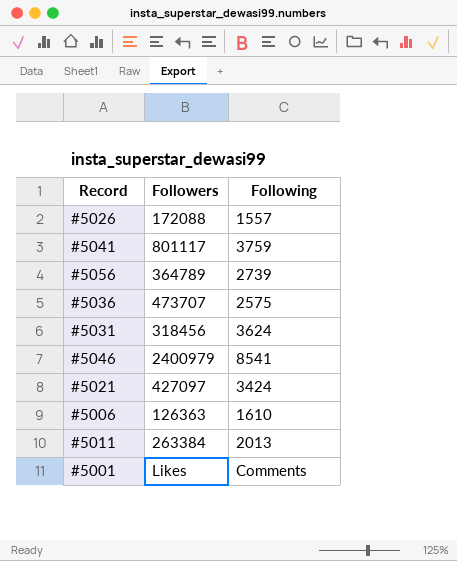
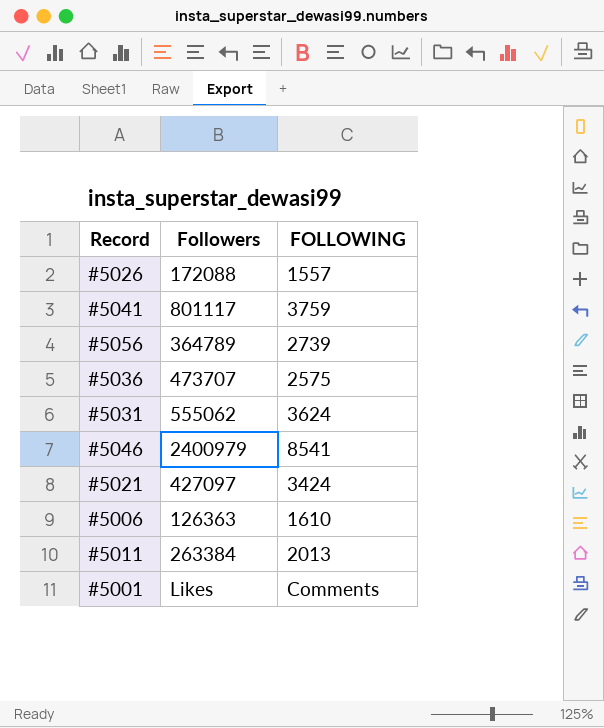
column name: Following -> FOLLOWING
#5031 | Followers: 318456 -> 555062

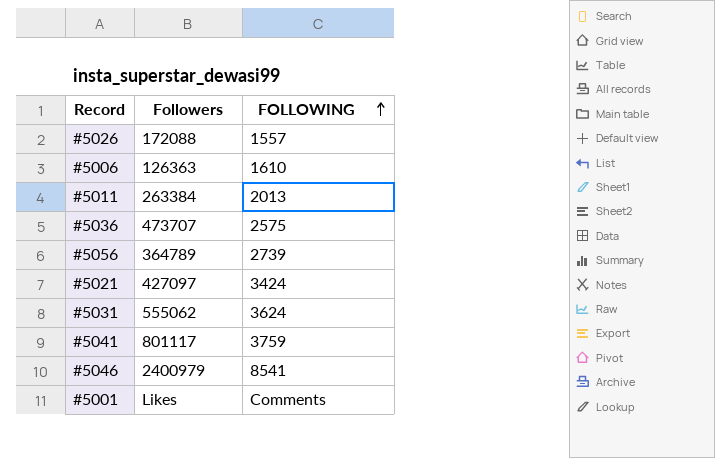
row order: none -> FOLLOWING ascending

